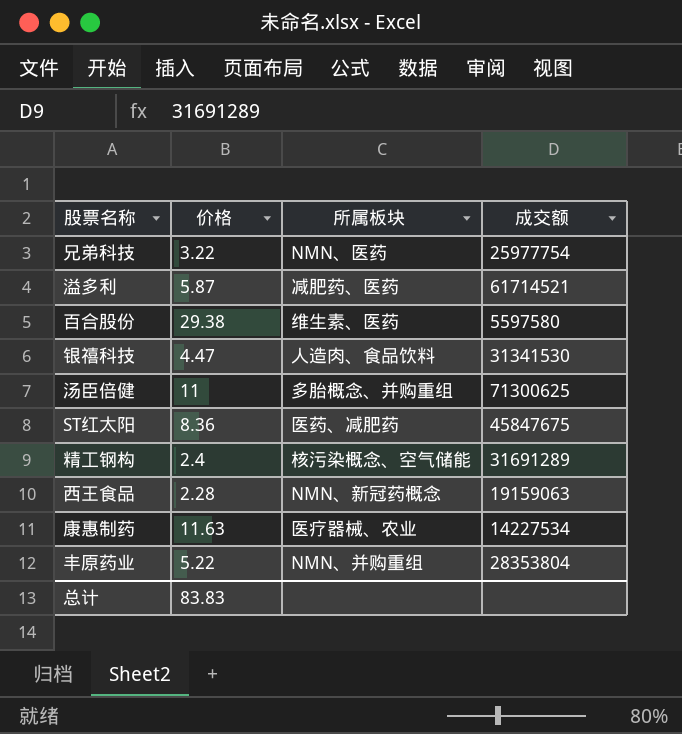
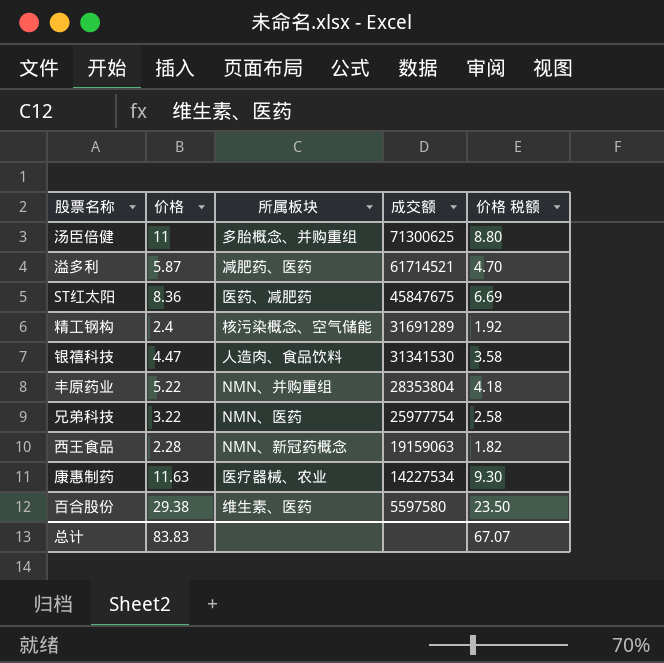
row order: none -> 成交额 descending
column 价格 税额 | formula: none -> [价格] * 0.8

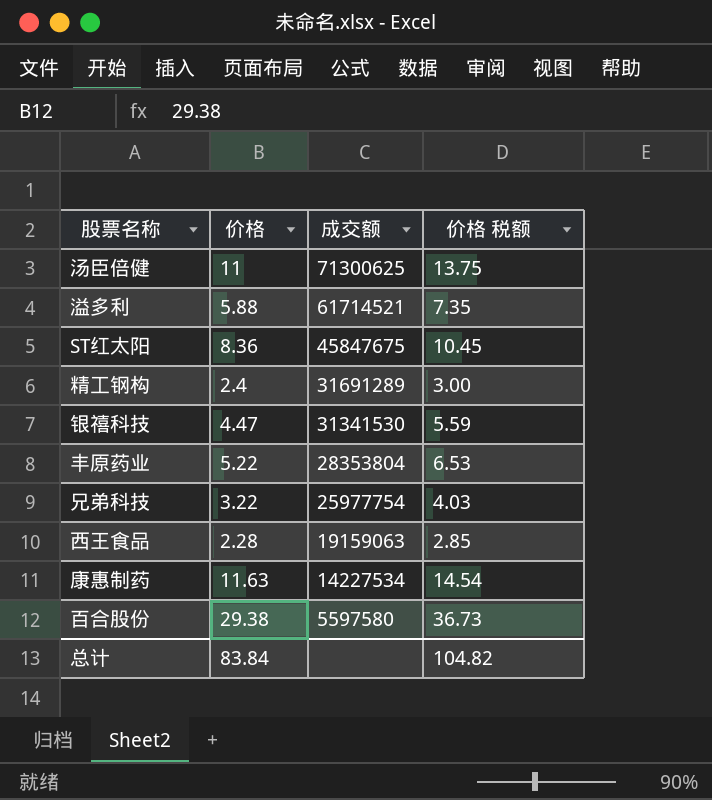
column 所属板块 | position: 3 -> none
column 价格 税额 | formula: [价格] * 0.8 -> [价格] * 1.25
溢多利 | 价格: 5.87 -> 5.88
总计 | 价格: 83.83 -> 83.84
总计 | 价格 税额: 67.07 -> 104.82

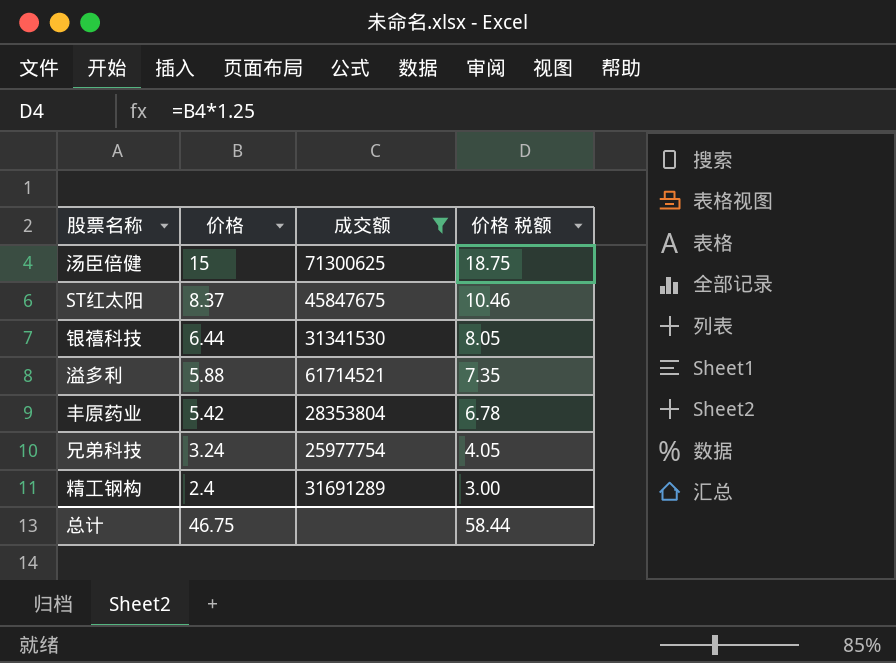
filter: none -> 成交额 >= 25977754
row order: 成交额 descending -> 价格 descending
汤臣倍健 | 价格: 11 -> 15
汤臣倍健 | 价格 税额: 13.75 -> 18.75
ST红太阳 | 价格: 8.36 -> 8.37
ST红太阳 | 价格 税额: 10.45 -> 10.46
银禧科技 | 价格: 4.47 -> 6.44
银禧科技 | 价格 税额: 5.59 -> 8.05
丰原药业 | 价格: 5.22 -> 5.42
丰原药业 | 价格 税额: 6.53 -> 6.78
兄弟科技 | 价格: 3.22 -> 3.24
兄弟科技 | 价格 税额: 4.03 -> 4.05
总计 | 价格: 83.84 -> 46.75
总计 | 价格 税额: 104.82 -> 58.44

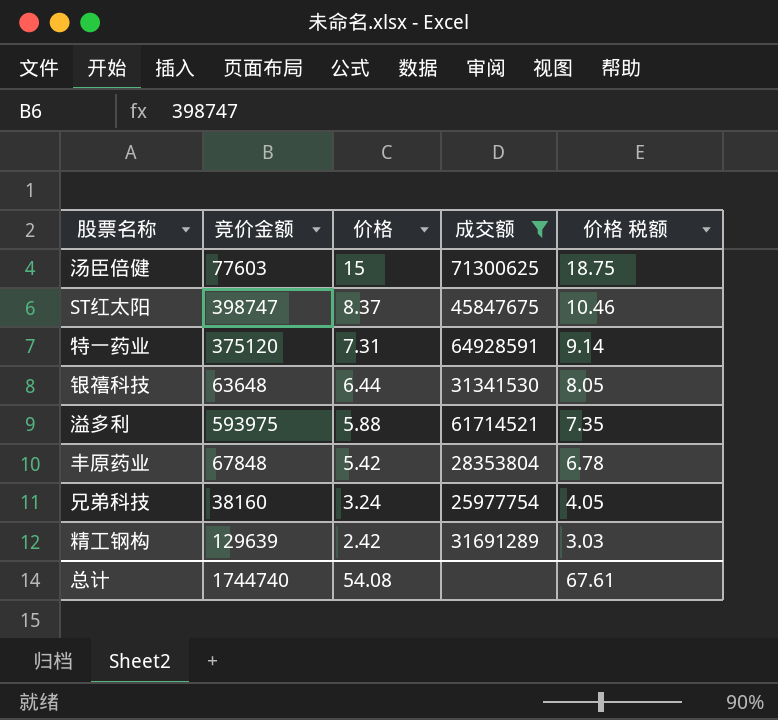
column 竞价金额 | position: none -> 2
row 特一药业: none -> 375120 | 7.31 | 64928591 | 9.14
精工钢构 | 价格: 2.4 -> 2.42
精工钢构 | 价格 税额: 3.00 -> 3.03
总计 | 价格: 46.75 -> 54.08
总计 | 价格 税额: 58.44 -> 67.61

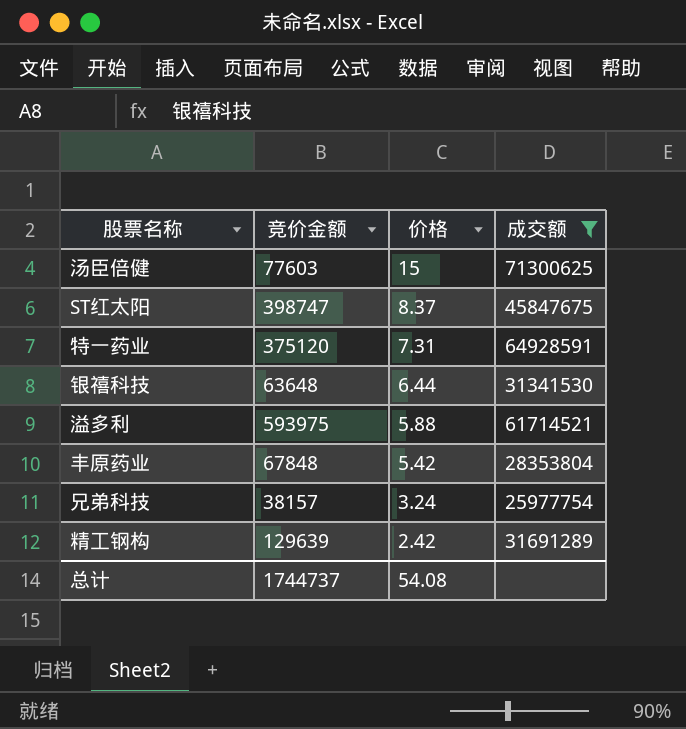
column 价格 税额 | formula: [价格] * 1.25 -> none
兄弟科技 | 竞价金额: 38160 -> 38157
总计 | 竞价金额: 1744740 -> 1744737

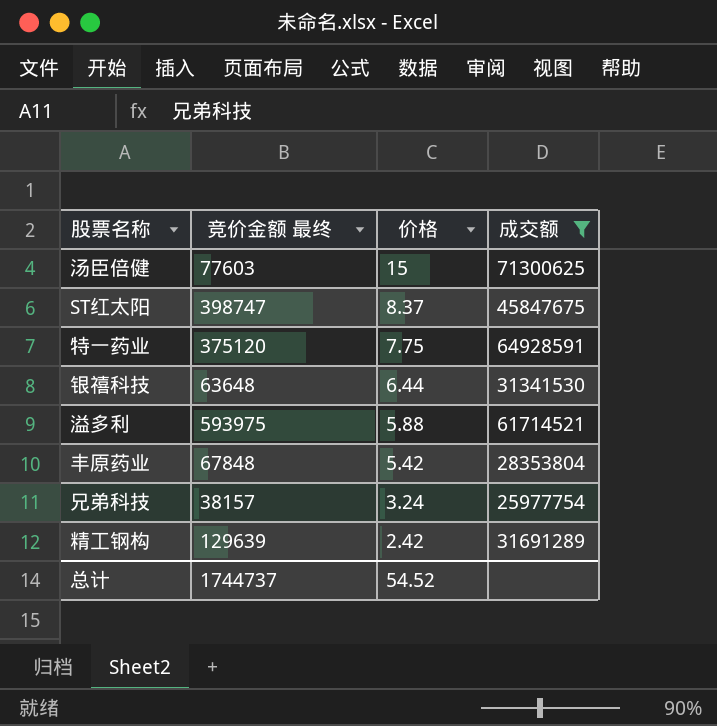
column name: 竞价金额 -> 竞价金额 最终
特一药业 | 价格: 7.31 -> 7.75
总计 | 价格: 54.08 -> 54.52

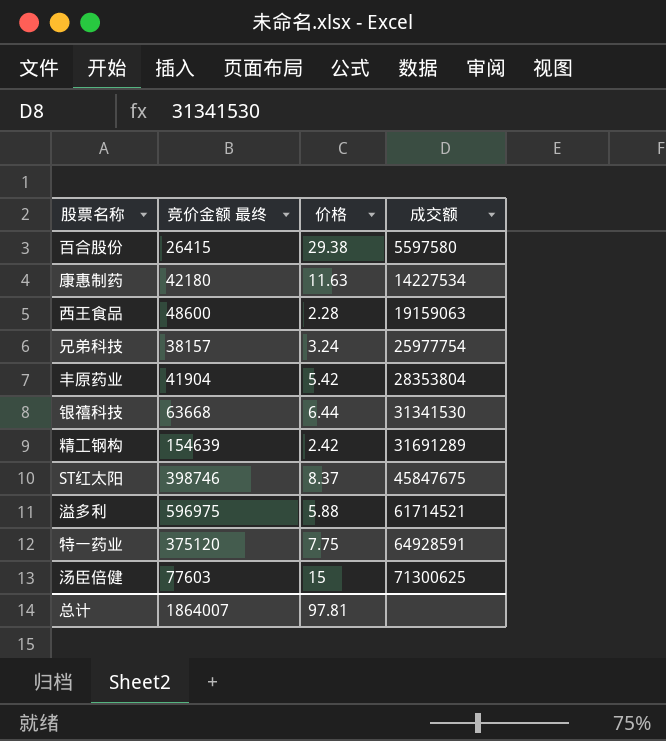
filter: 成交额 >= 25977754 -> none
row order: 价格 descending -> 成交额 ascending
丰原药业 | 竞价金额 最终: 67848 -> 41904
银禧科技 | 竞价金额 最终: 63648 -> 63668
精工钢构 | 竞价金额 最终: 129639 -> 154639
ST红太阳 | 竞价金额 最终: 398747 -> 398746
溢多利 | 竞价金额 最终: 593975 -> 596975
总计 | 竞价金额 最终: 1744737 -> 1864007
总计 | 价格: 54.52 -> 97.81

